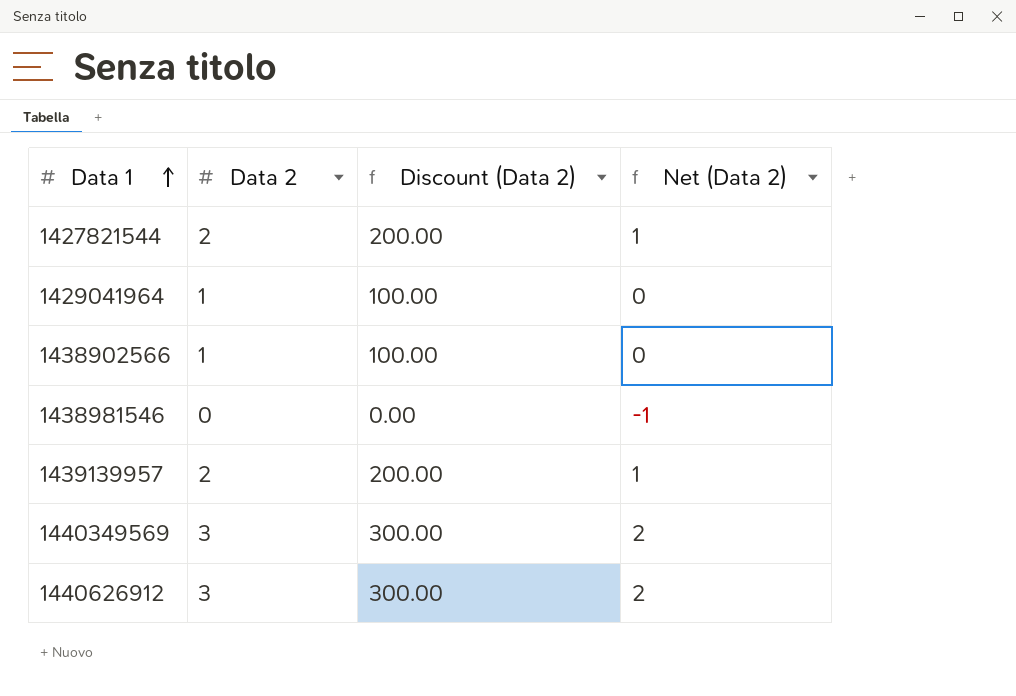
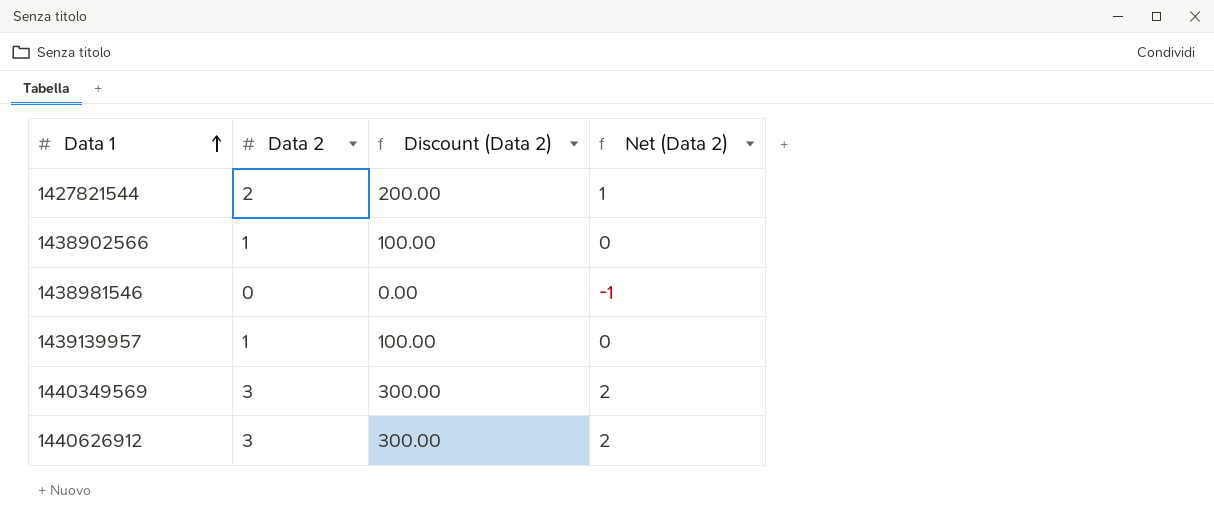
row 1429041964: 1 | 100.00 | 0 -> none
1439139957 | Data 2: 2 -> 1
1439139957 | Discount (Data 2): 200.00 -> 100.00
1439139957 | Net (Data 2): 1 -> 0

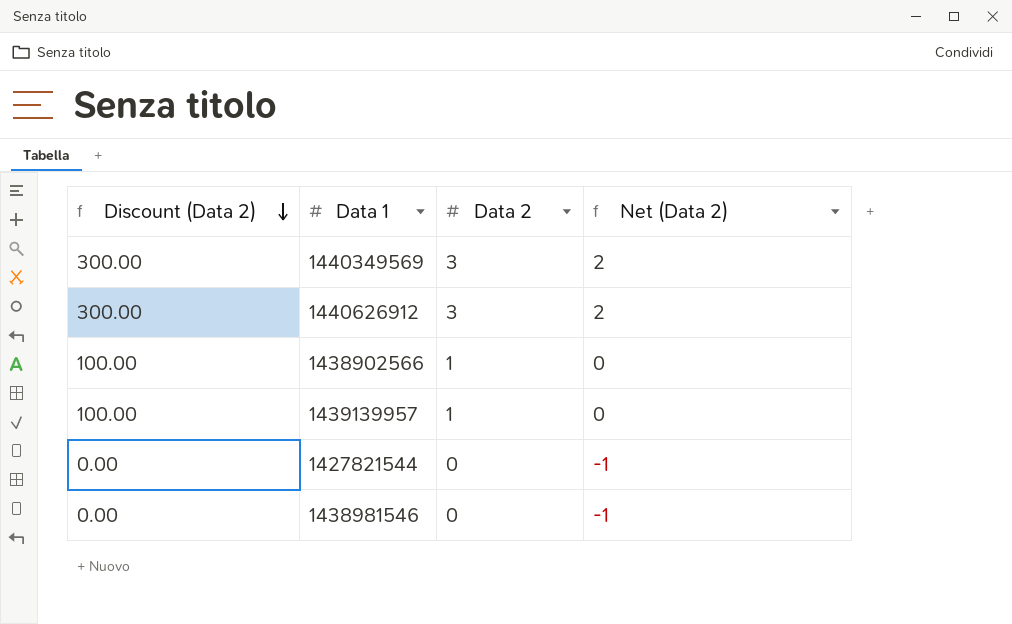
row order: Data 1 ascending -> Discount (Data 2) descending
column Discount (Data 2) | position: 3 -> 1
1427821544 | Discount (Data 2): 200.00 -> 0.00
1427821544 | Data 2: 2 -> 0
1427821544 | Net (Data 2): 1 -> -1

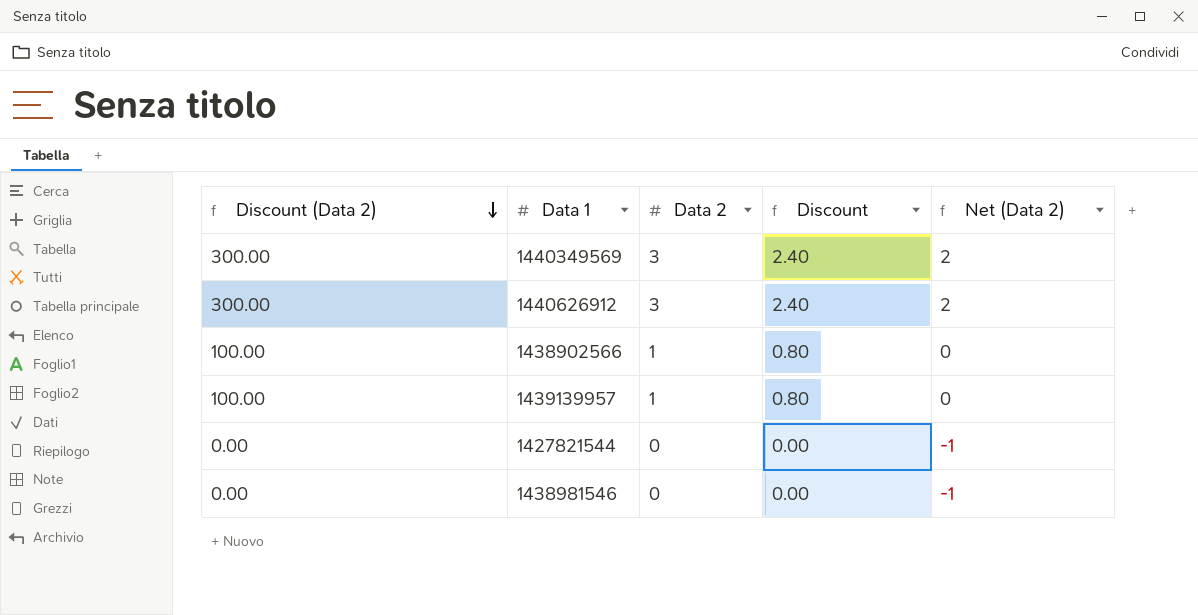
column Discount | formula: none -> [Data 2] * 0.8

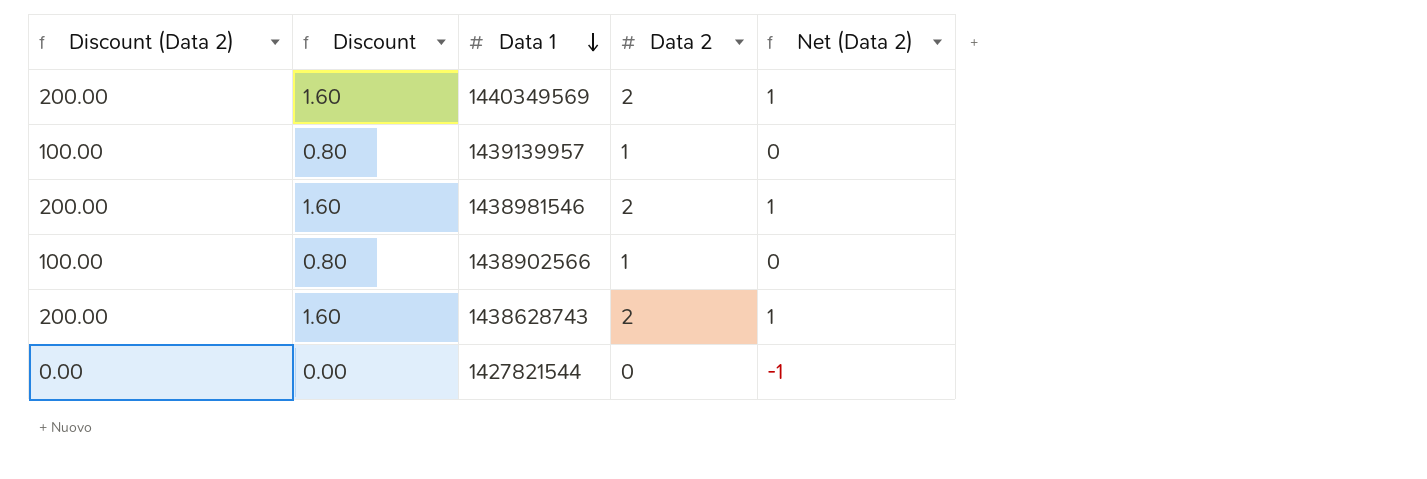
row order: Discount (Data 2) descending -> Data 1 descending
column Discount | position: 4 -> 2
row 1440626912: 300.00 | 3 | 2.40 | 2 -> none
1440349569 | Discount (Data 2): 300.00 -> 200.00
1440349569 | Discount: 2.40 -> 1.60
1440349569 | Data 2: 3 -> 2
1440349569 | Net (Data 2): 2 -> 1
1438981546 | Discount (Data 2): 0.00 -> 200.00
1438981546 | Discount: 0.00 -> 1.60
1438981546 | Data 2: 0 -> 2
1438981546 | Net (Data 2): -1 -> 1
row 1438628743: none -> 200.00 | 1.60 | 2 | 1

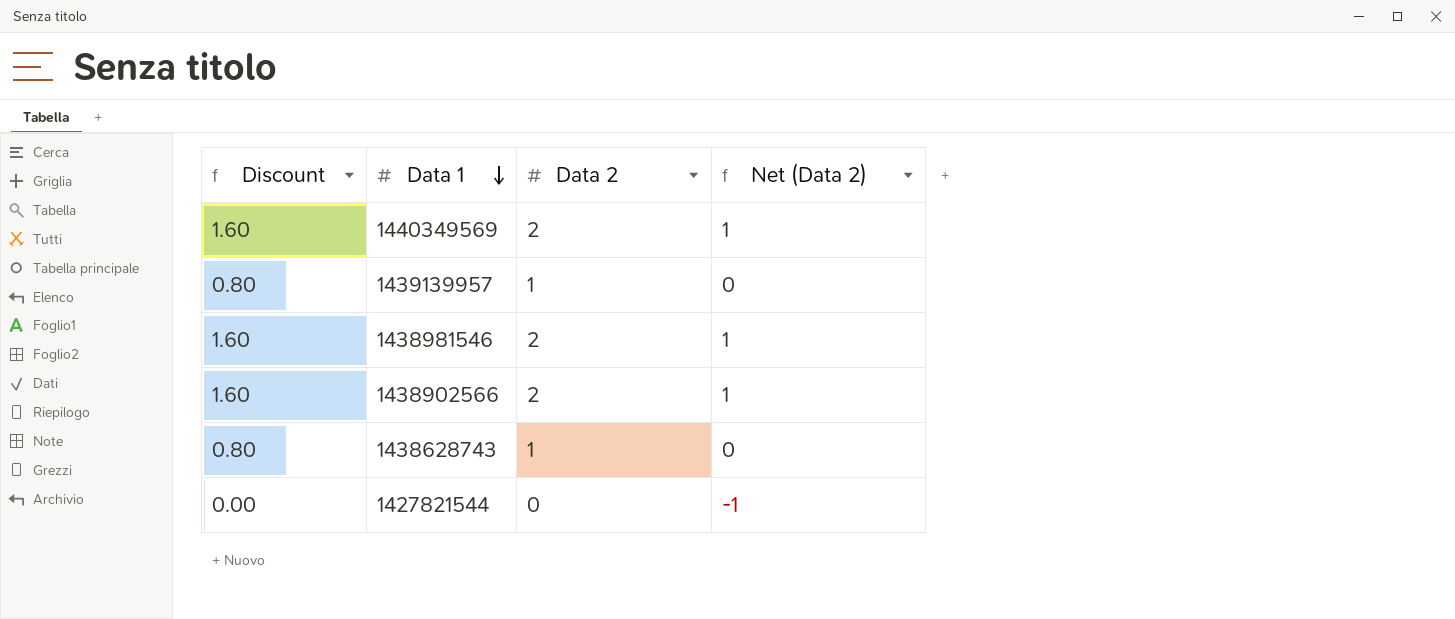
column Discount (Data 2) | formula: [Data 2] * 100 -> none
1438902566 | Discount: 0.80 -> 1.60
1438902566 | Data 2: 1 -> 2
1438902566 | Net (Data 2): 0 -> 1
1438628743 | Discount: 1.60 -> 0.80
1438628743 | Data 2: 2 -> 1
1438628743 | Net (Data 2): 1 -> 0

